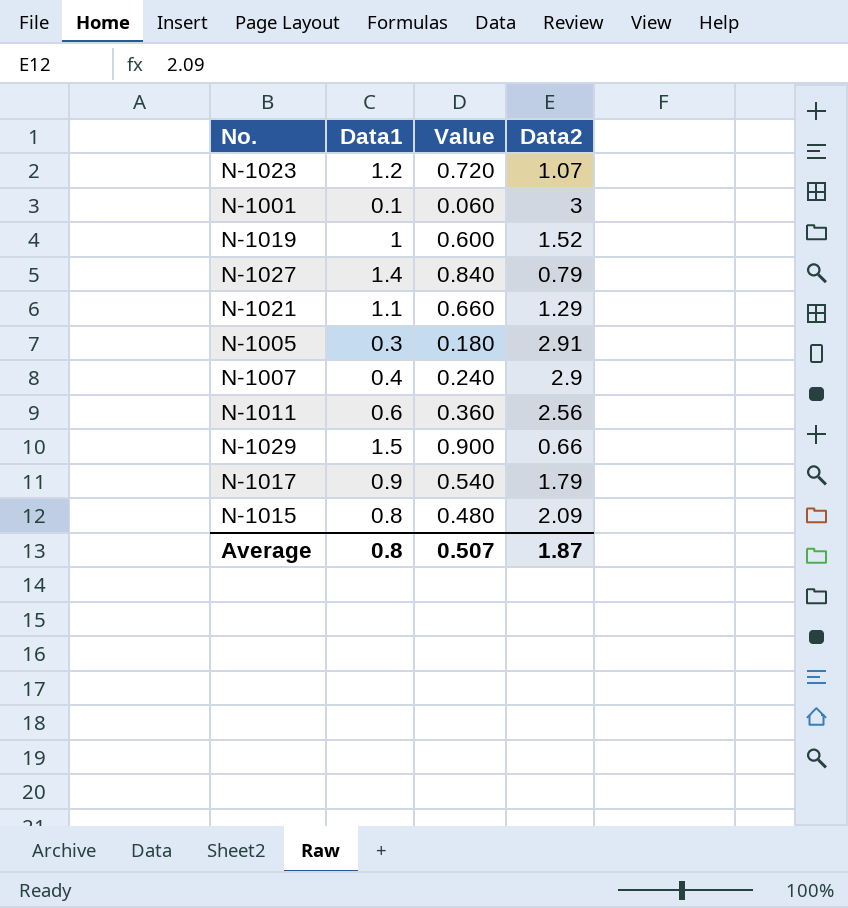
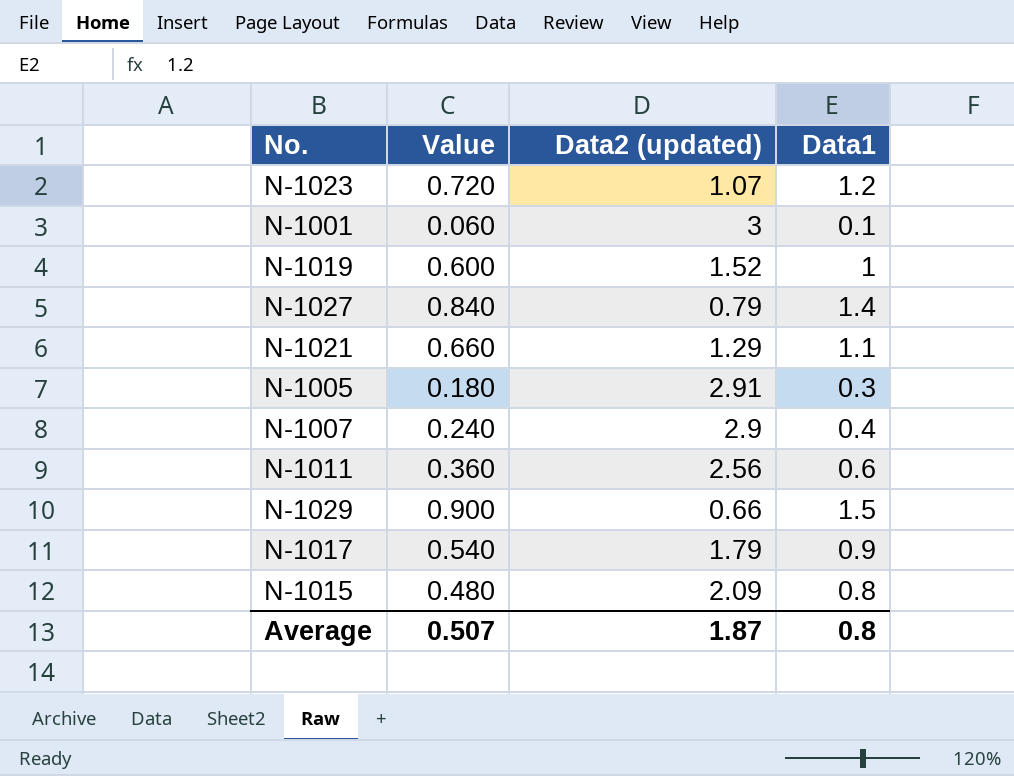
column name: Data2 -> Data2 (updated)
column Data1 | position: 2 -> 4

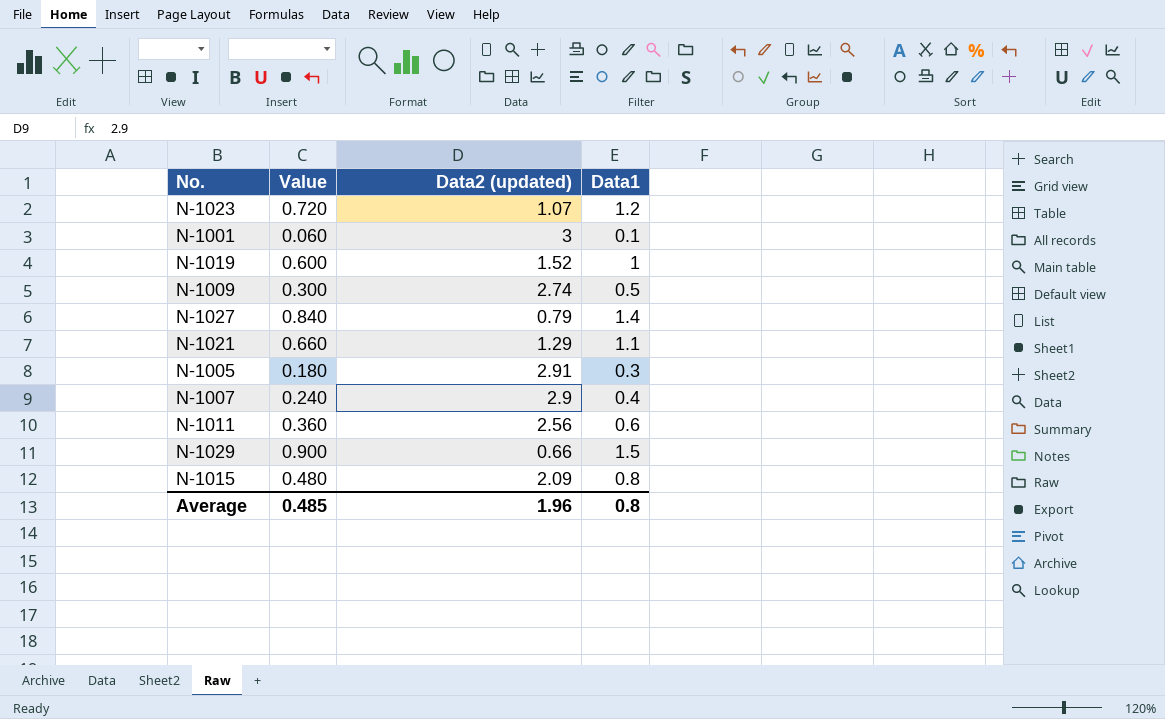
row N-1017: 0.540 | 1.79 | 0.9 -> none
row N-1009: none -> 0.300 | 2.74 | 0.5
Average | Value: 0.507 -> 0.485
Average | Data2 (updated): 1.87 -> 1.96

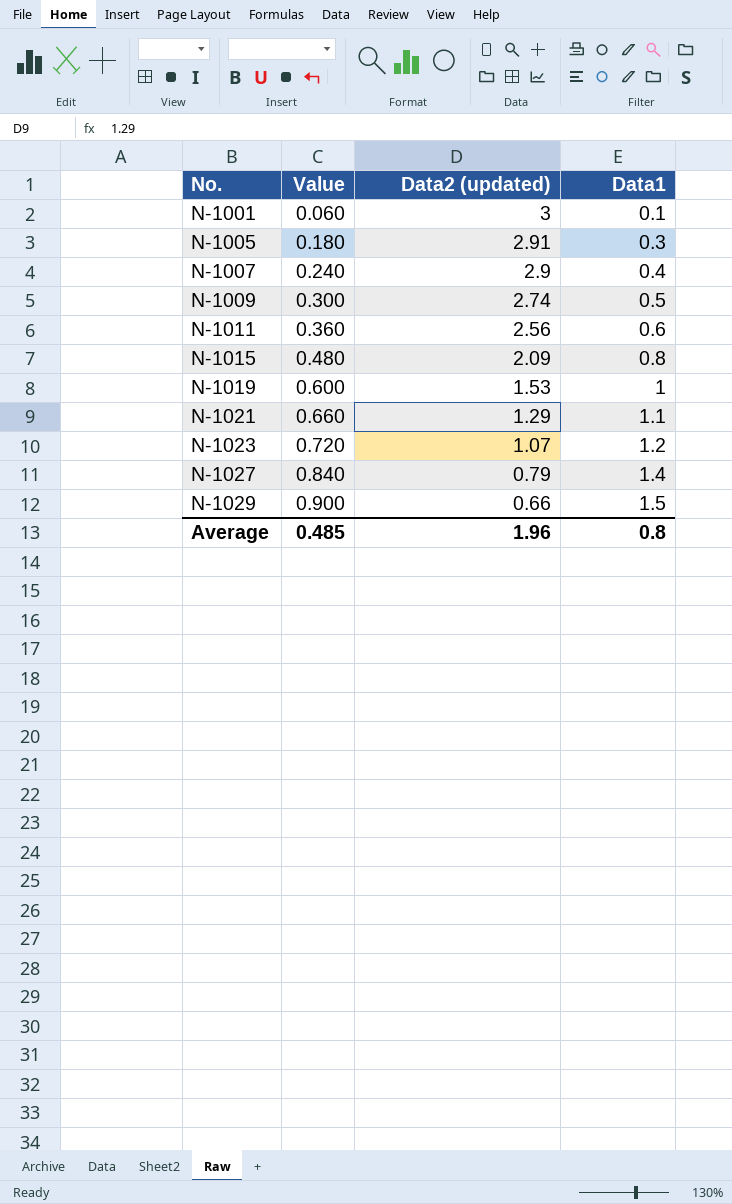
row order: none -> No. ascending
N-1019 | Data2 (updated): 1.52 -> 1.53

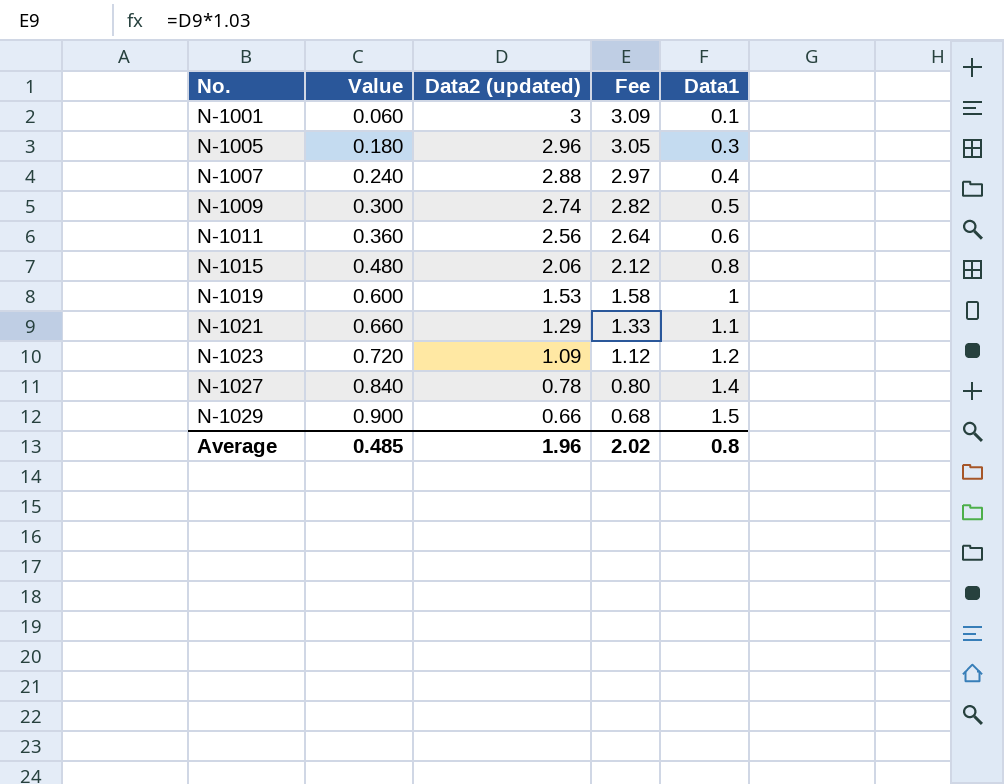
column Fee | formula: none -> [Data2 (updated)] * 1.03
N-1005 | Data2 (updated): 2.91 -> 2.96
N-1007 | Data2 (updated): 2.9 -> 2.88
N-1015 | Data2 (updated): 2.09 -> 2.06
N-1023 | Data2 (updated): 1.07 -> 1.09
N-1027 | Data2 (updated): 0.79 -> 0.78

